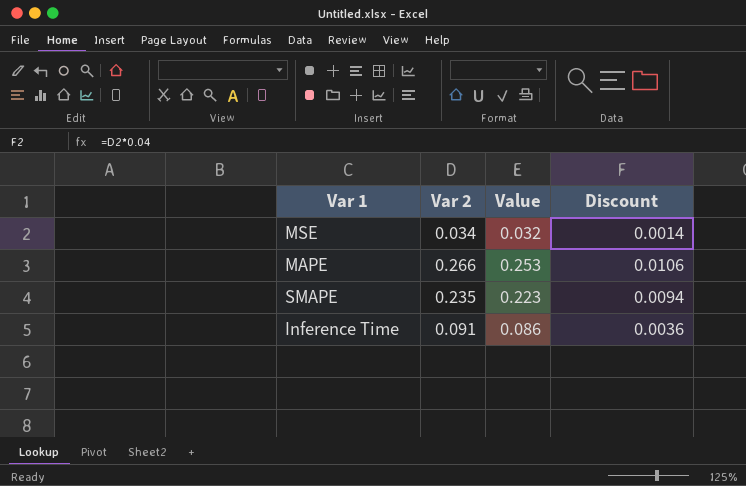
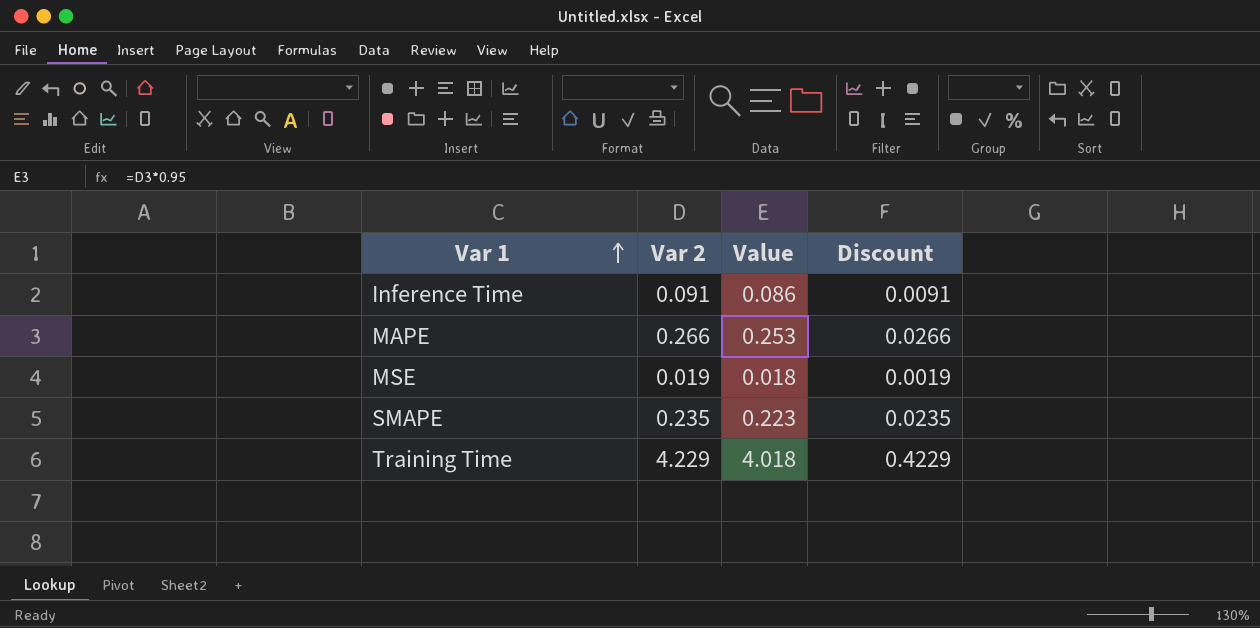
row order: none -> Var 1 ascending
column Discount | formula: [Var 2] * 0.04 -> [Var 2] * 0.1
MSE | Var 2: 0.034 -> 0.019
MSE | Value: 0.032 -> 0.018
row Training Time: none -> 4.229 | 4.018 | 0.4229

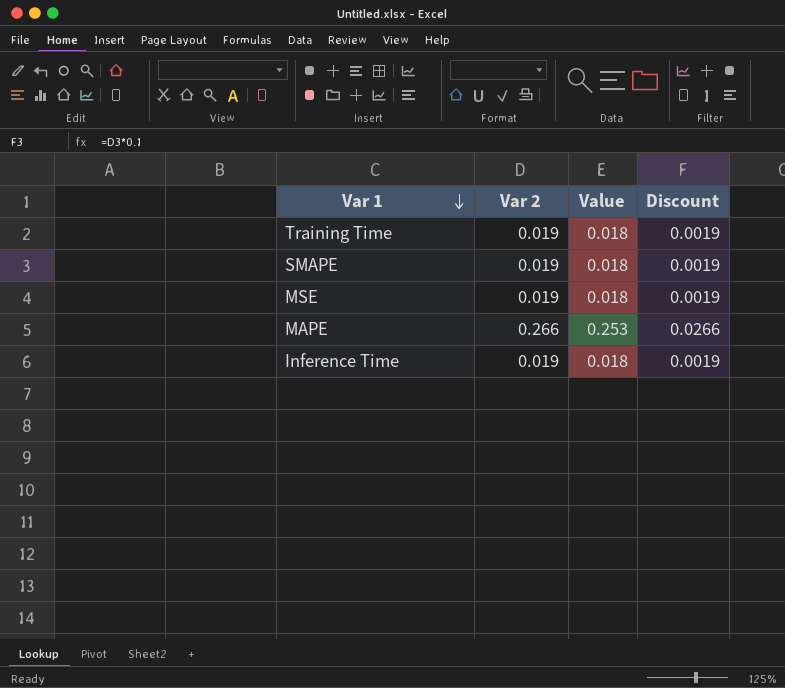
row order: Var 1 ascending -> Var 1 descending
Training Time | Var 2: 4.229 -> 0.019
Training Time | Value: 4.018 -> 0.018
Training Time | Discount: 0.4229 -> 0.0019
SMAPE | Var 2: 0.235 -> 0.019
SMAPE | Value: 0.223 -> 0.018
SMAPE | Discount: 0.0235 -> 0.0019
Inference Time | Var 2: 0.091 -> 0.019
Inference Time | Value: 0.086 -> 0.018
Inference Time | Discount: 0.0091 -> 0.0019

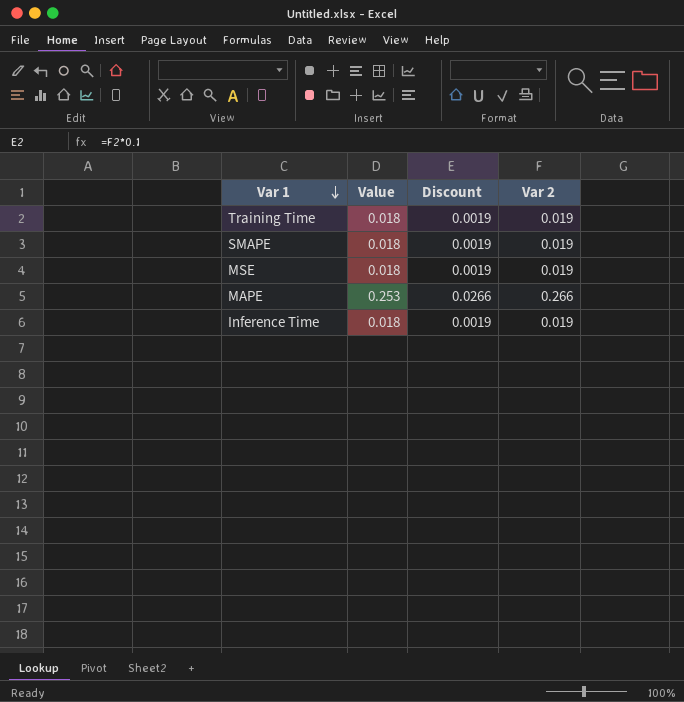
column Var 2 | position: 2 -> 4

